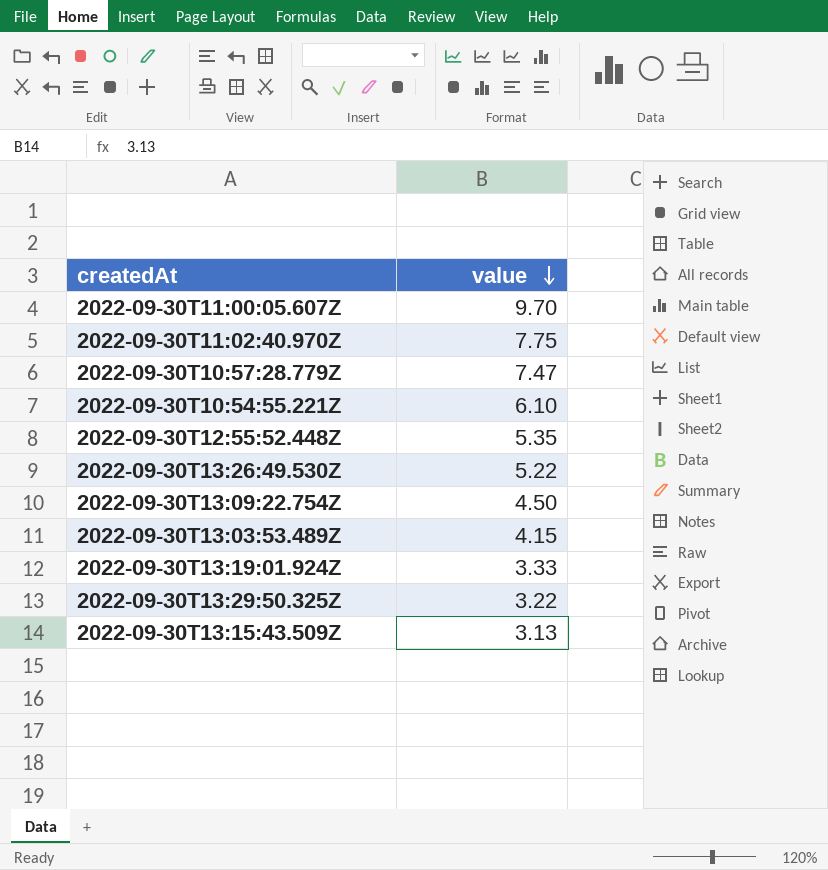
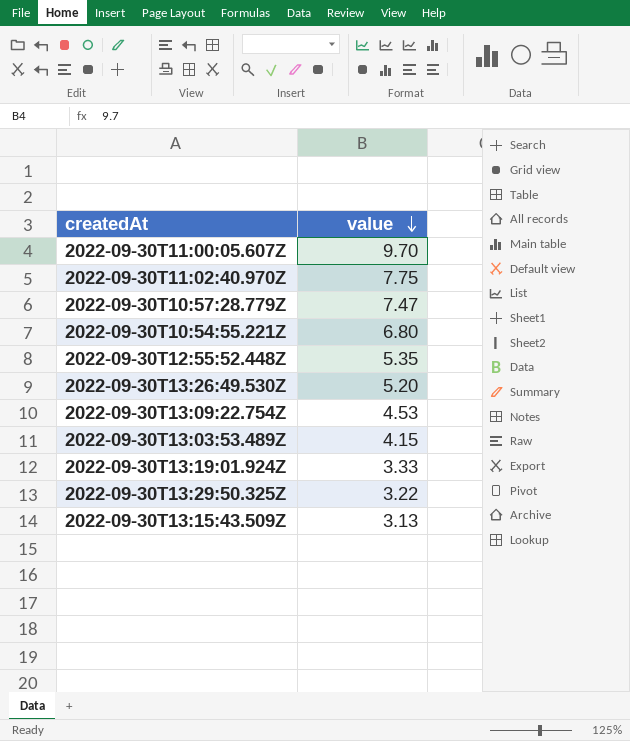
2022-09-30T10:54:55.221Z | value: 6.10 -> 6.80
2022-09-30T13:26:49.530Z | value: 5.22 -> 5.20
2022-09-30T13:09:22.754Z | value: 4.50 -> 4.53

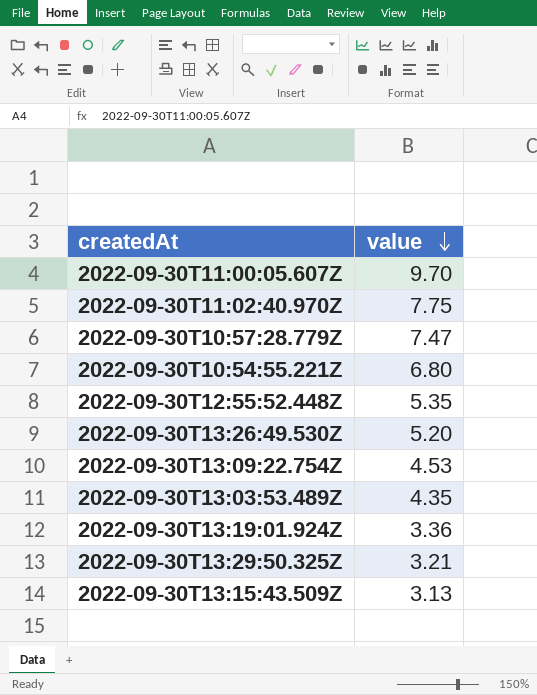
2022-09-30T13:03:53.489Z | value: 4.15 -> 4.35
2022-09-30T13:19:01.924Z | value: 3.33 -> 3.36
2022-09-30T13:29:50.325Z | value: 3.22 -> 3.21

